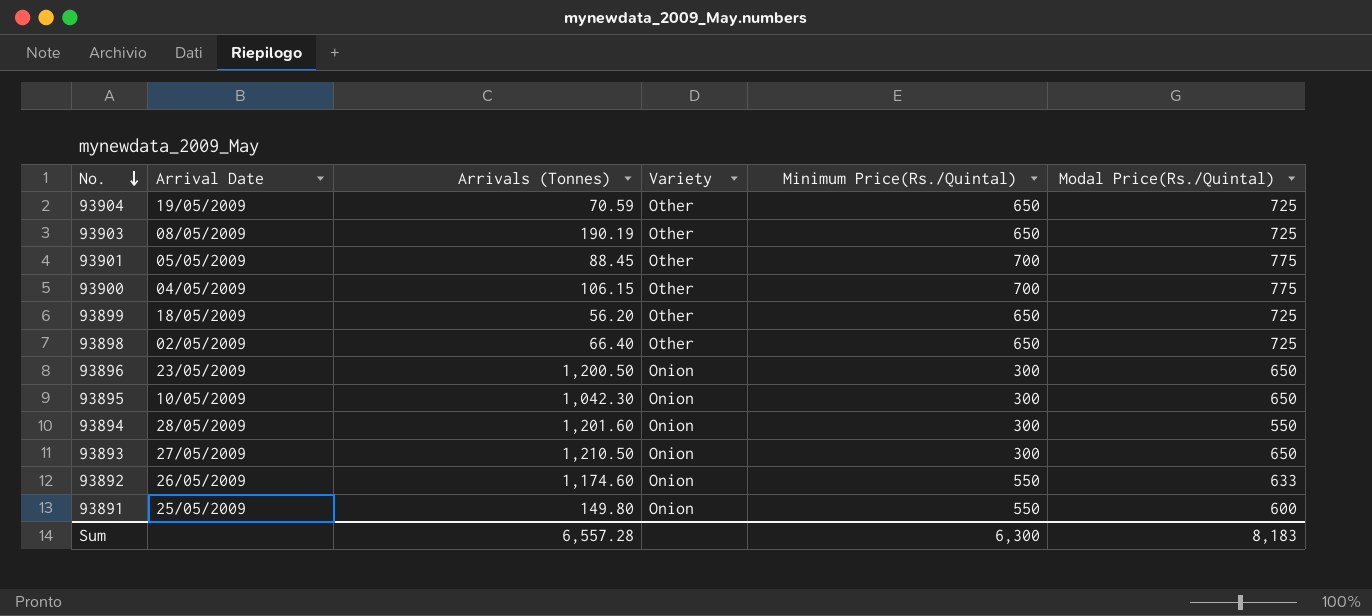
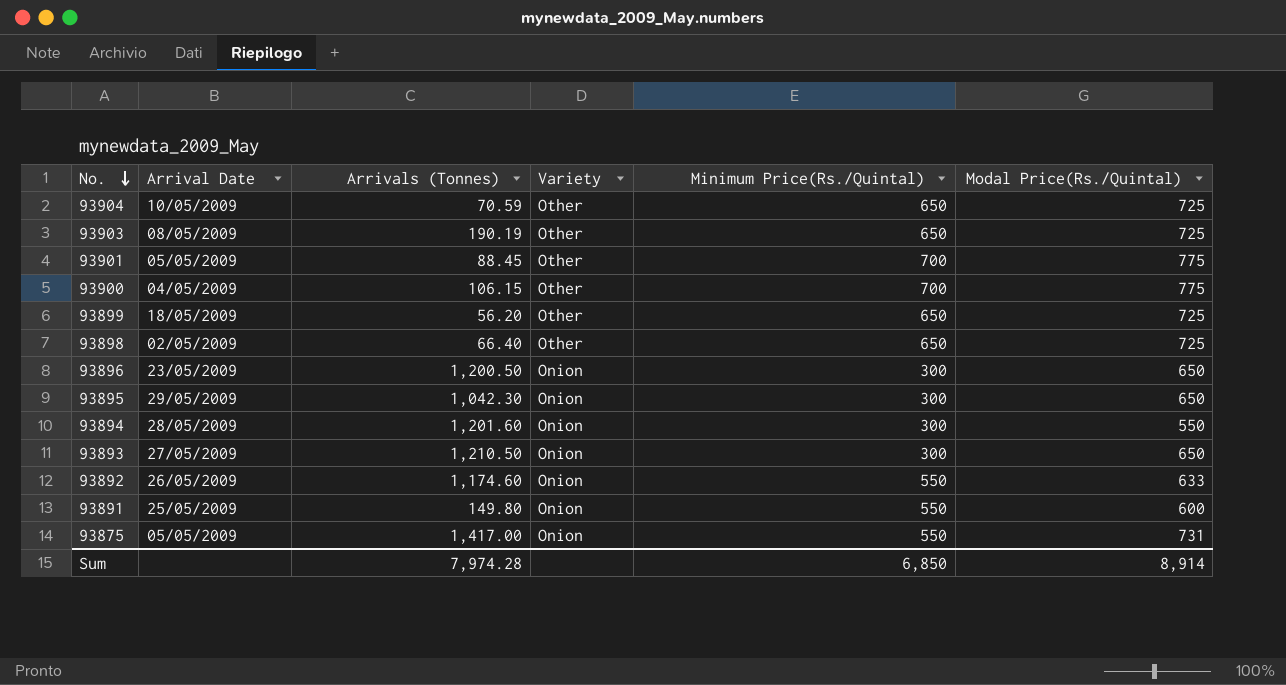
93904 | Arrival Date: 19/05/2009 -> 10/05/2009
93895 | Arrival Date: 10/05/2009 -> 29/05/2009
row 93875: none -> 05/05/2009 | 1,417.00 | Onion | 550 | 731
Sum | Arrivals (Tonnes): 6,557.28 -> 7,974.28
Sum | Minimum Price(Rs./Quintal): 6,300 -> 6,850
Sum | Modal Price(Rs./Quintal): 8,183 -> 8,914

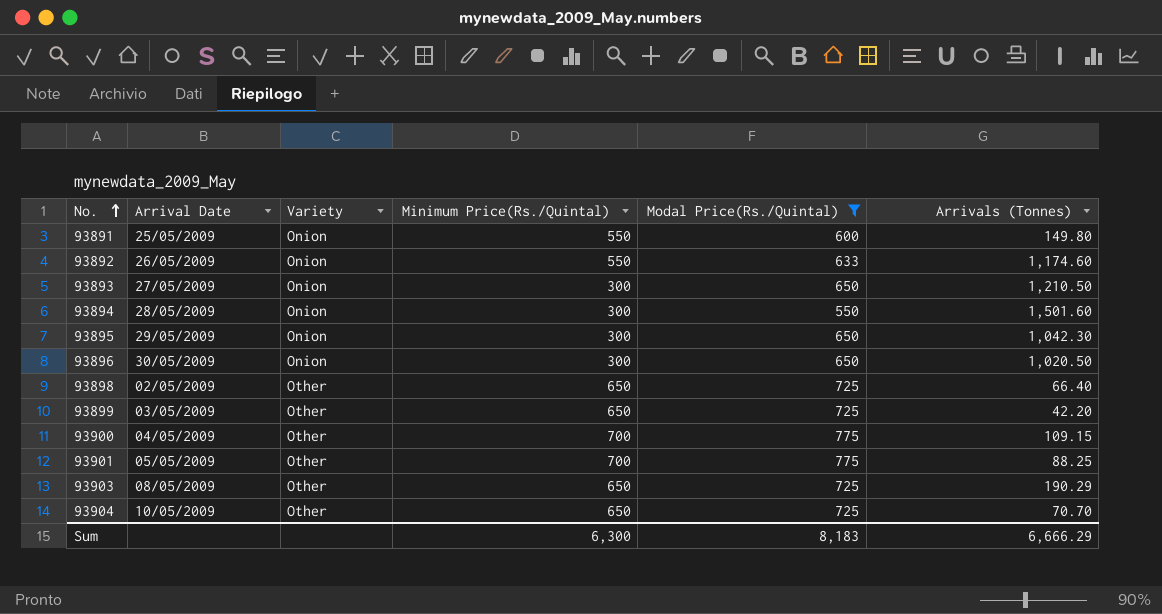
filter: none -> Modal Price(Rs./Quintal) != 731
row order: No. descending -> No. ascending
column Arrivals (Tonnes) | position: 3 -> 6
93894 | Arrivals (Tonnes): 1,201.60 -> 1,501.60
93896 | Arrival Date: 23/05/2009 -> 30/05/2009
93896 | Arrivals (Tonnes): 1,200.50 -> 1,020.50
93899 | Arrival Date: 18/05/2009 -> 03/05/2009
93899 | Arrivals (Tonnes): 56.20 -> 42.20
93900 | Arrivals (Tonnes): 106.15 -> 109.15
93901 | Arrivals (Tonnes): 88.45 -> 88.25
93903 | Arrivals (Tonnes): 190.19 -> 190.29
93904 | Arrivals (Tonnes): 70.59 -> 70.70
Sum | Minimum Price(Rs./Quintal): 6,850 -> 6,300
Sum | Modal Price(Rs./Quintal): 8,914 -> 8,183
Sum | Arrivals (Tonnes): 7,974.28 -> 6,666.29

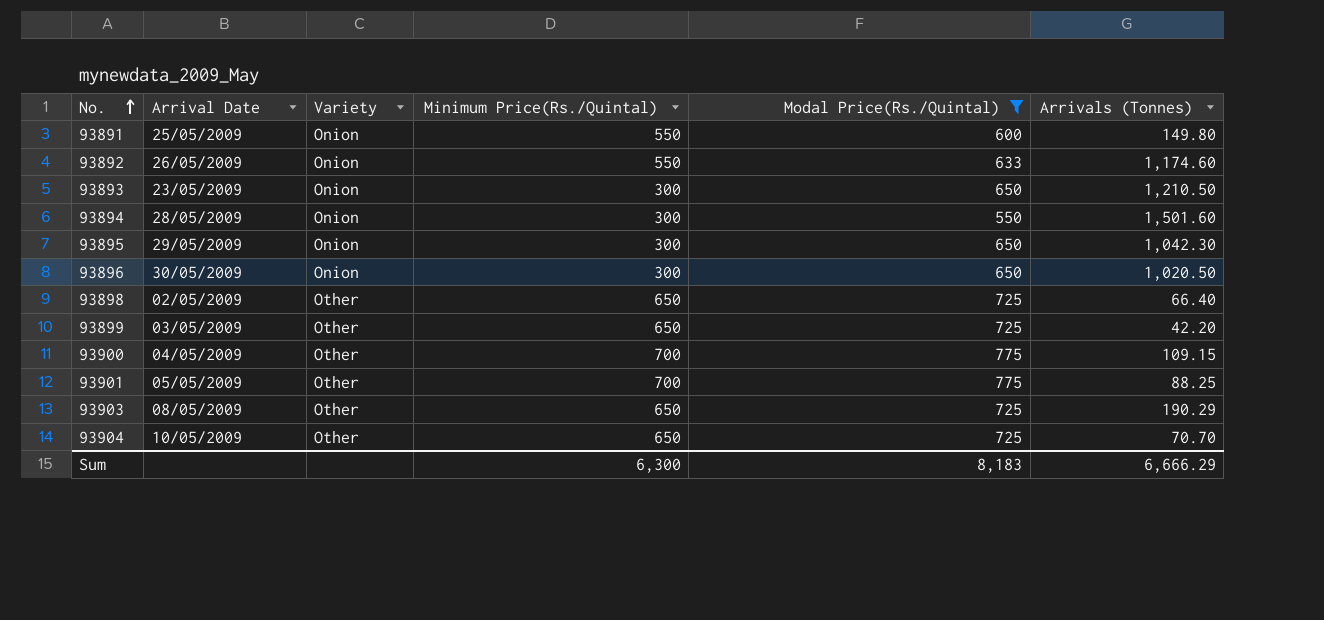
93893 | Arrival Date: 27/05/2009 -> 23/05/2009

